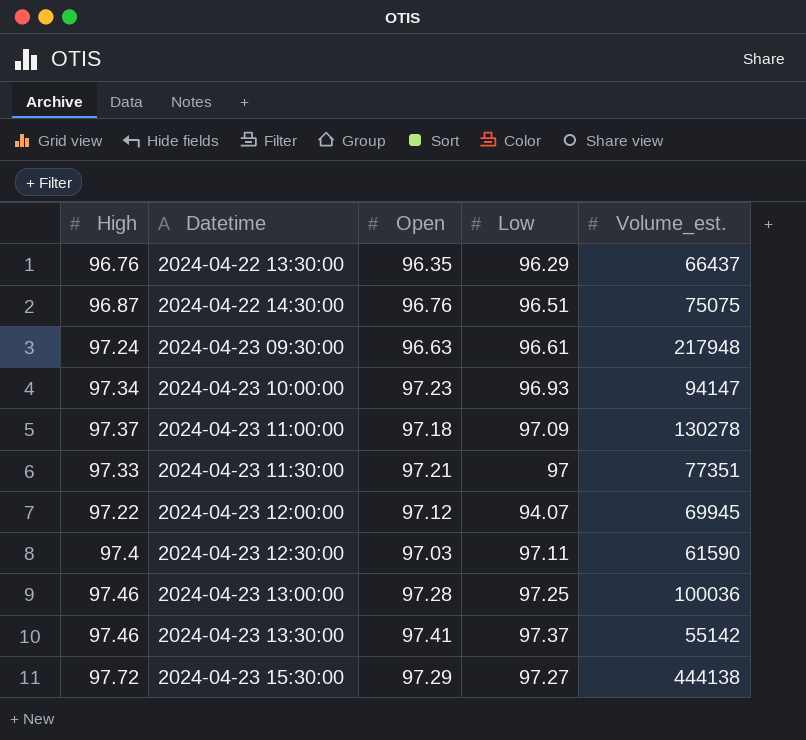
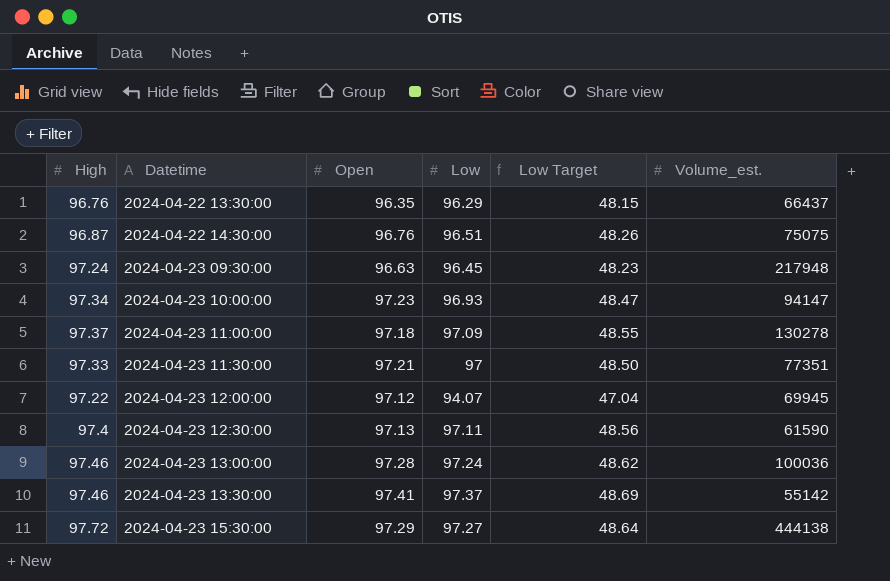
column Low Target | formula: none -> [Low] * 0.5
2024-04-23 09:30:00 | Low: 96.61 -> 96.45
2024-04-23 12:30:00 | Open: 97.03 -> 97.13
2024-04-23 13:00:00 | Low: 97.25 -> 97.24

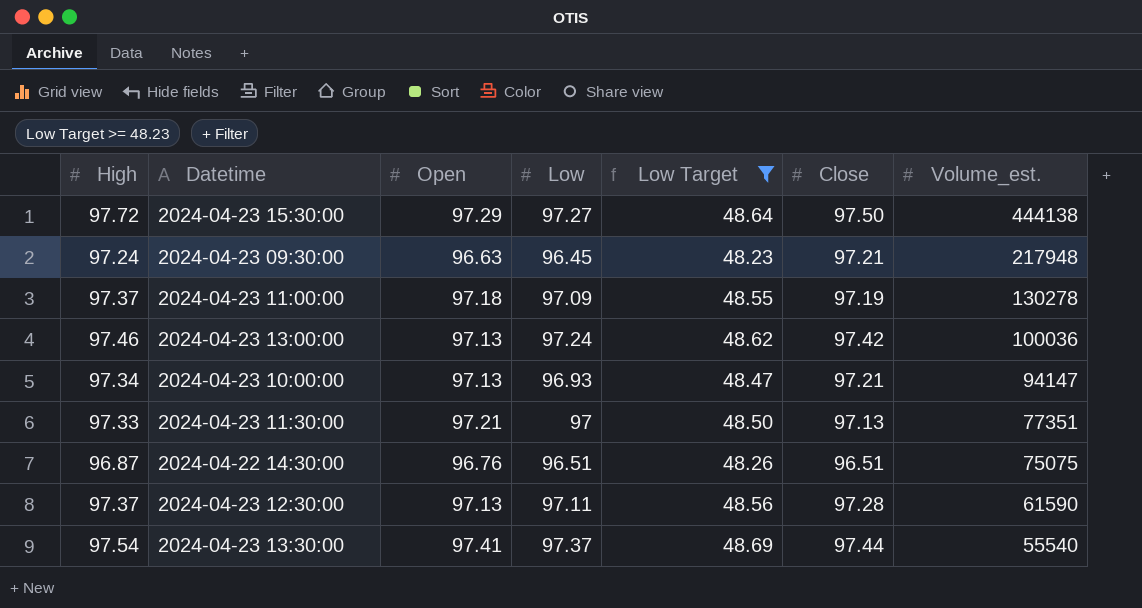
filter: none -> Low Target >= 48.23
row order: Datetime ascending -> Volume_est. descending
column Close | position: none -> 6
2024-04-23 13:00:00 | Open: 97.28 -> 97.13
2024-04-23 10:00:00 | Open: 97.23 -> 97.13
2024-04-23 12:30:00 | High: 97.4 -> 97.37
2024-04-23 13:30:00 | High: 97.46 -> 97.54
2024-04-23 13:30:00 | Volume_est.: 55142 -> 55540

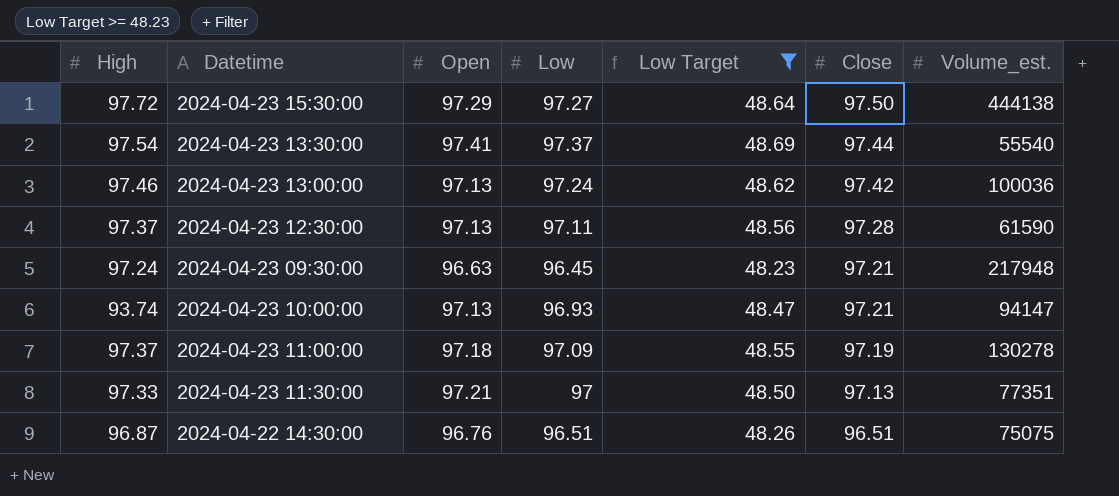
row order: Volume_est. descending -> Close descending
2024-04-23 10:00:00 | High: 97.34 -> 93.74

